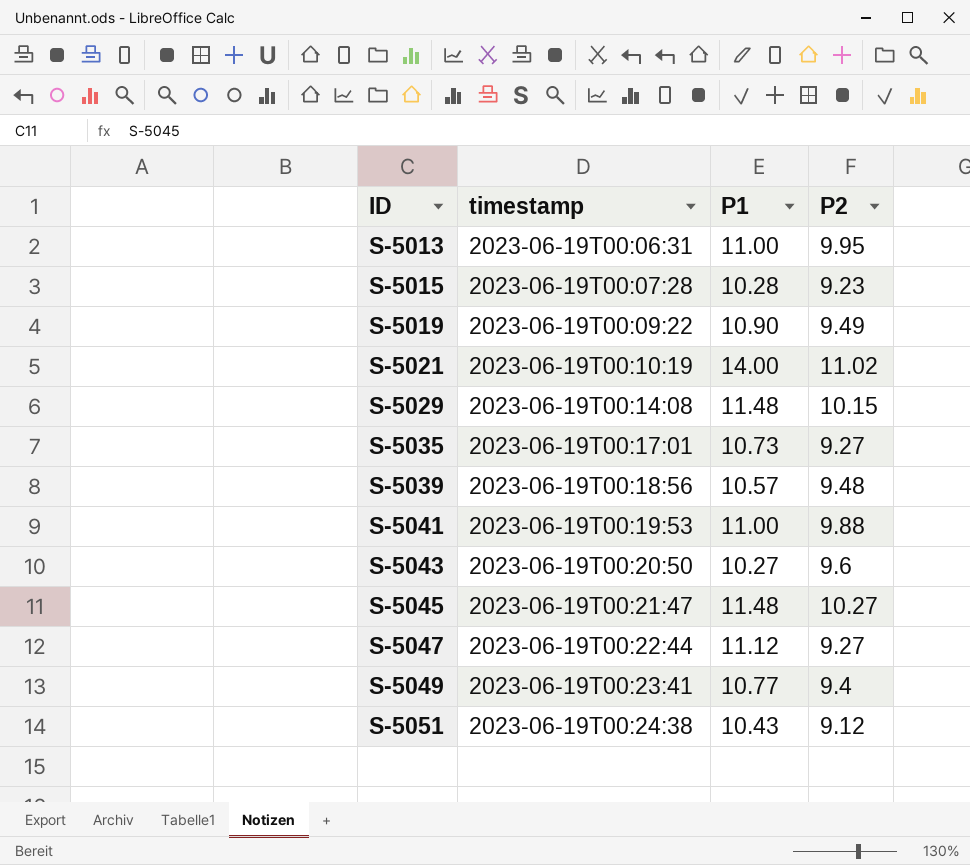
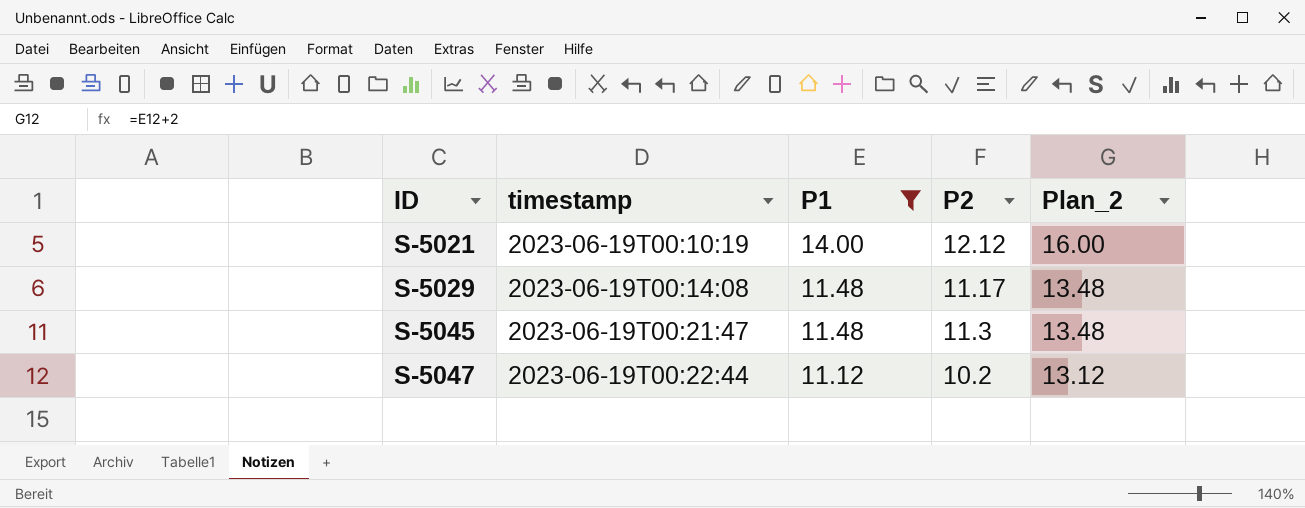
filter: none -> P1 >= 11.12
column Plan_2 | formula: none -> [P1] + 2
S-5021 | P2: 11.02 -> 12.12
S-5029 | P2: 10.15 -> 11.17
S-5045 | P2: 10.27 -> 11.3
S-5047 | P2: 9.27 -> 10.2

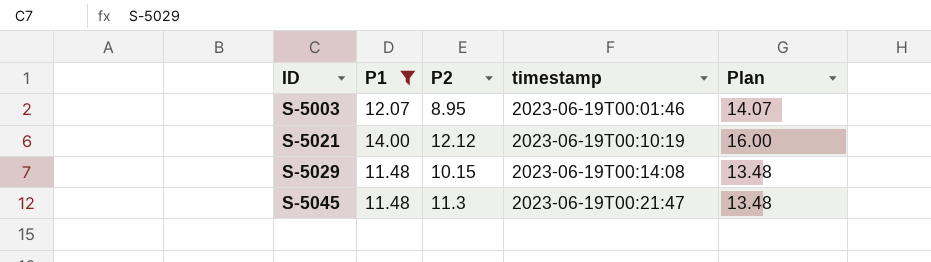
column timestamp | position: 2 -> 4
column name: Plan_2 -> Plan
row S-5047: 2023-06-19T00:22:44 | 11.12 | 10.2 | 13.12 -> none
row S-5003: none -> 12.07 | 8.95 | 2023-06-19T00:01:46 | 14.07
S-5029 | P2: 11.17 -> 10.15

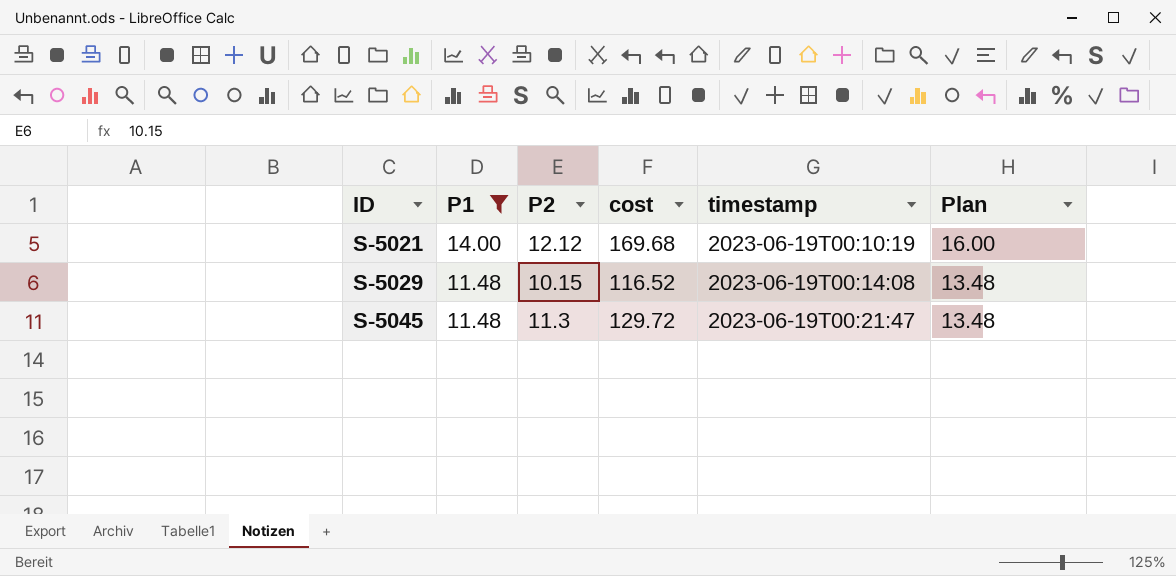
column cost | formula: none -> [P1] * [P2]
row S-5003: 12.07 | 8.95 | 2023-06-19T00:01:46 | 14.07 -> none

